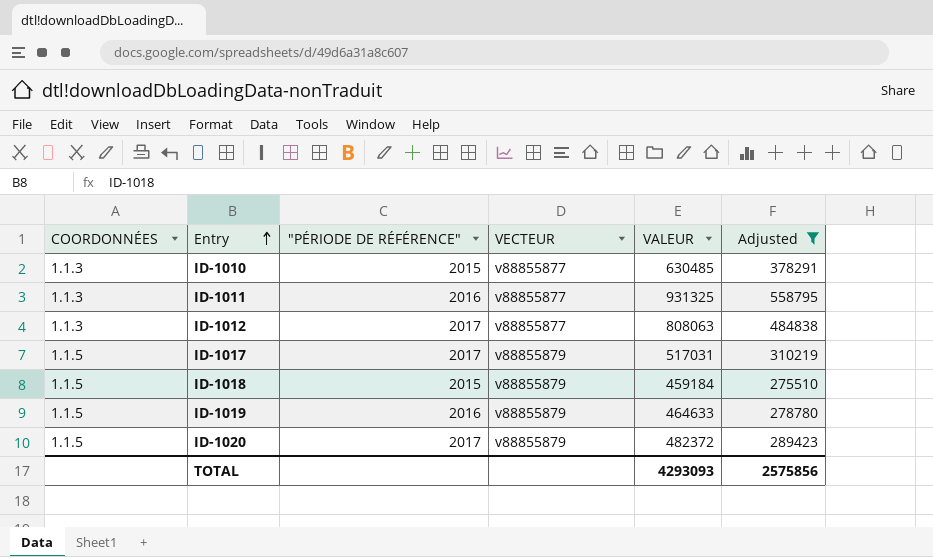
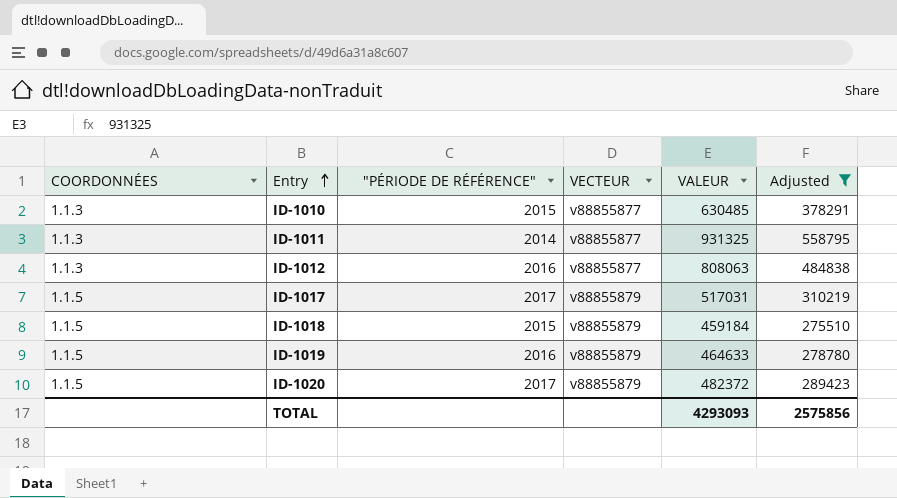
ID-1011 | "PÉRIODE DE RÉFÉRENCE": 2016 -> 2014
ID-1012 | "PÉRIODE DE RÉFÉRENCE": 2017 -> 2016

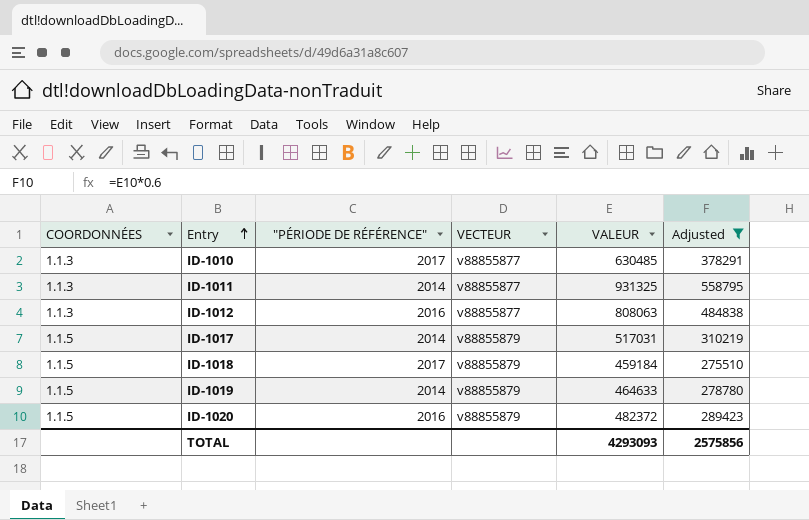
ID-1010 | "PÉRIODE DE RÉFÉRENCE": 2015 -> 2017
ID-1017 | "PÉRIODE DE RÉFÉRENCE": 2017 -> 2014
ID-1018 | "PÉRIODE DE RÉFÉRENCE": 2015 -> 2017
ID-1019 | "PÉRIODE DE RÉFÉRENCE": 2016 -> 2014
ID-1020 | "PÉRIODE DE RÉFÉRENCE": 2017 -> 2016

